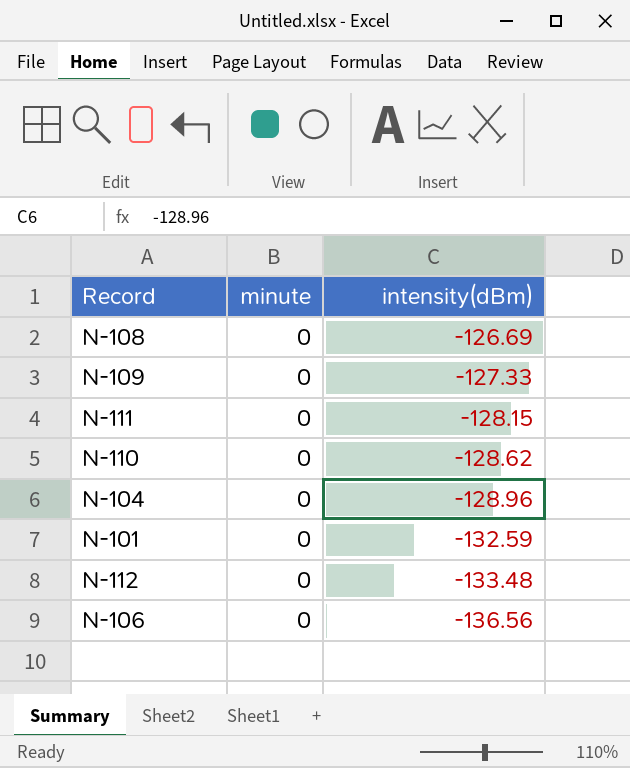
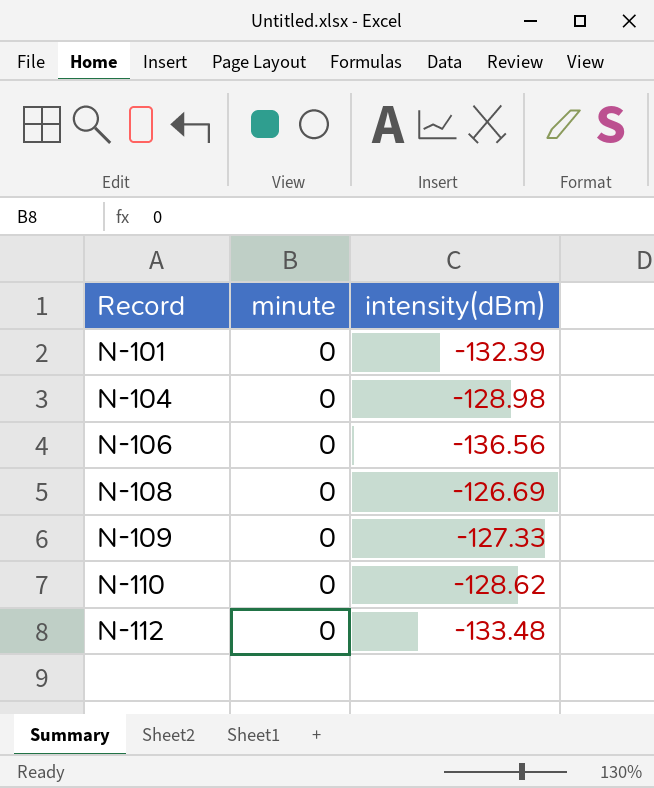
row order: intensity(dBm) descending -> Record ascending
row N-111: 0 | -128.15 -> none
N-101 | intensity(dBm): -132.59 -> -132.39
N-104 | intensity(dBm): -128.96 -> -128.98

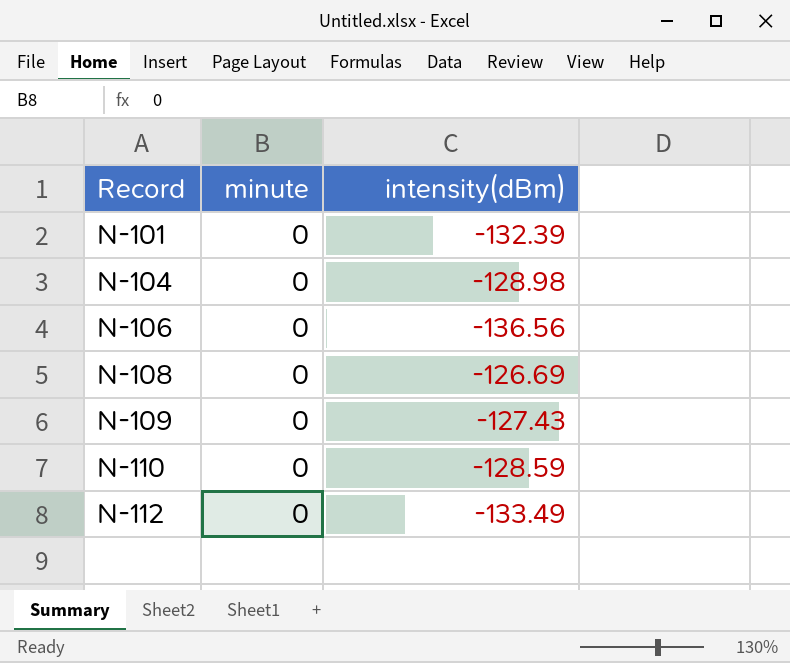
N-109 | intensity(dBm): -127.33 -> -127.43
N-110 | intensity(dBm): -128.62 -> -128.59
N-112 | intensity(dBm): -133.48 -> -133.49

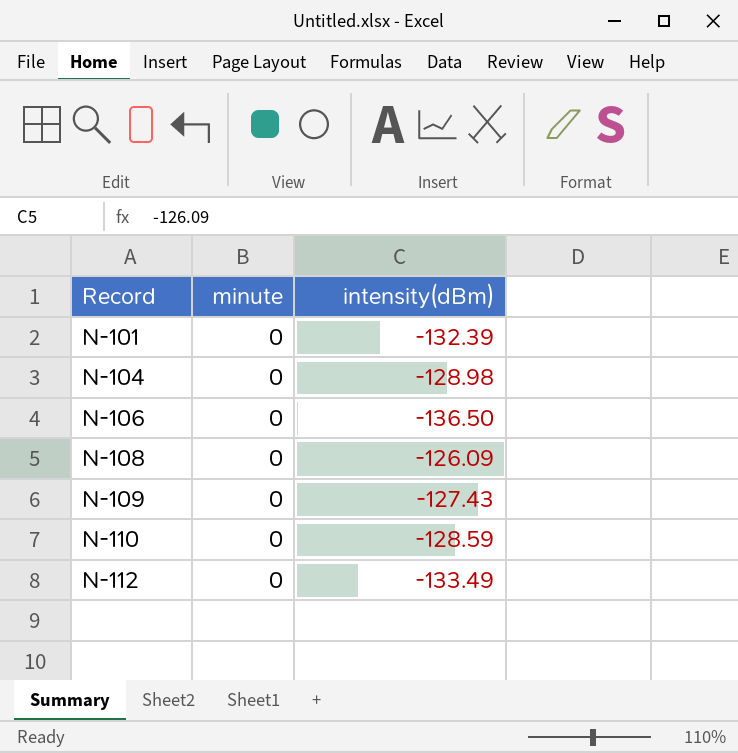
N-106 | intensity(dBm): -136.56 -> -136.50
N-108 | intensity(dBm): -126.69 -> -126.09

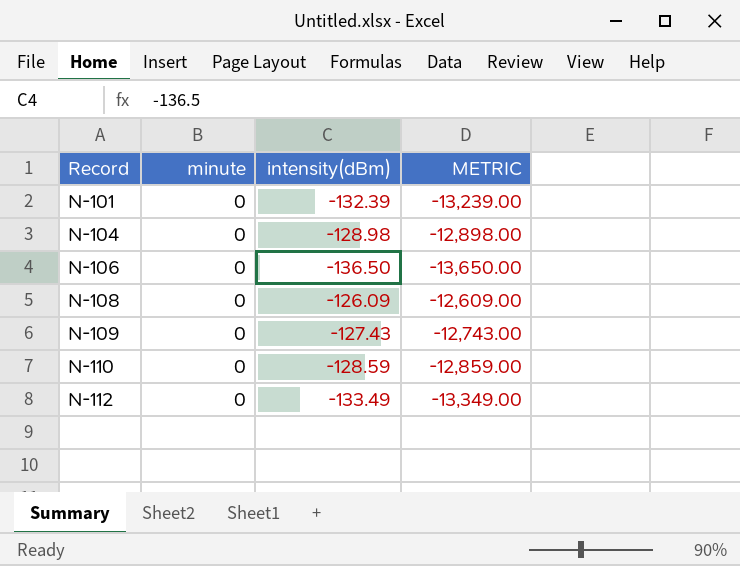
column METRIC | formula: none -> [intensity(dBm)] * 100

